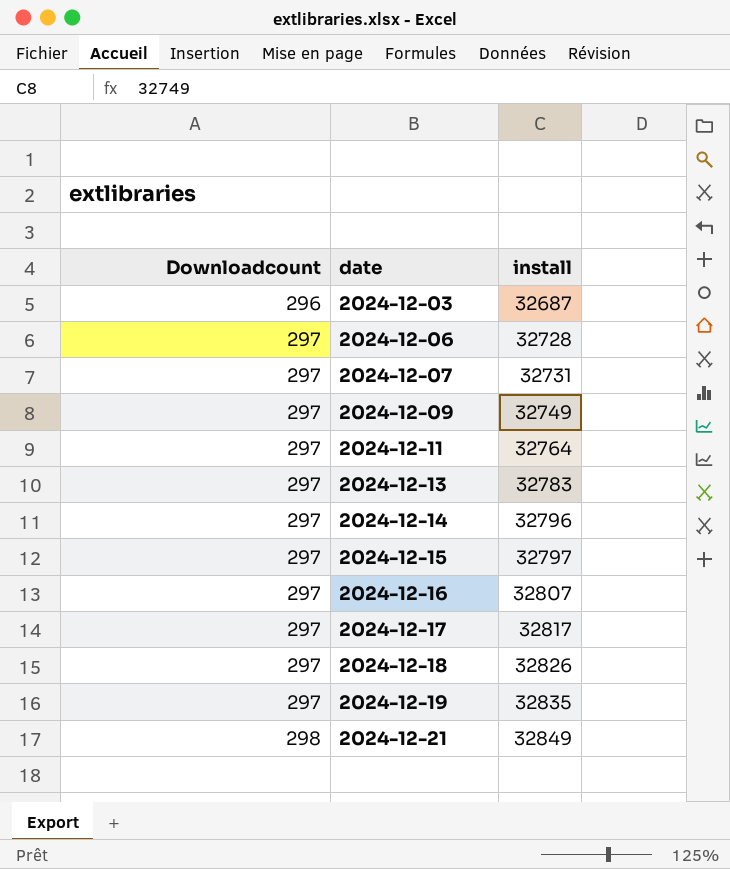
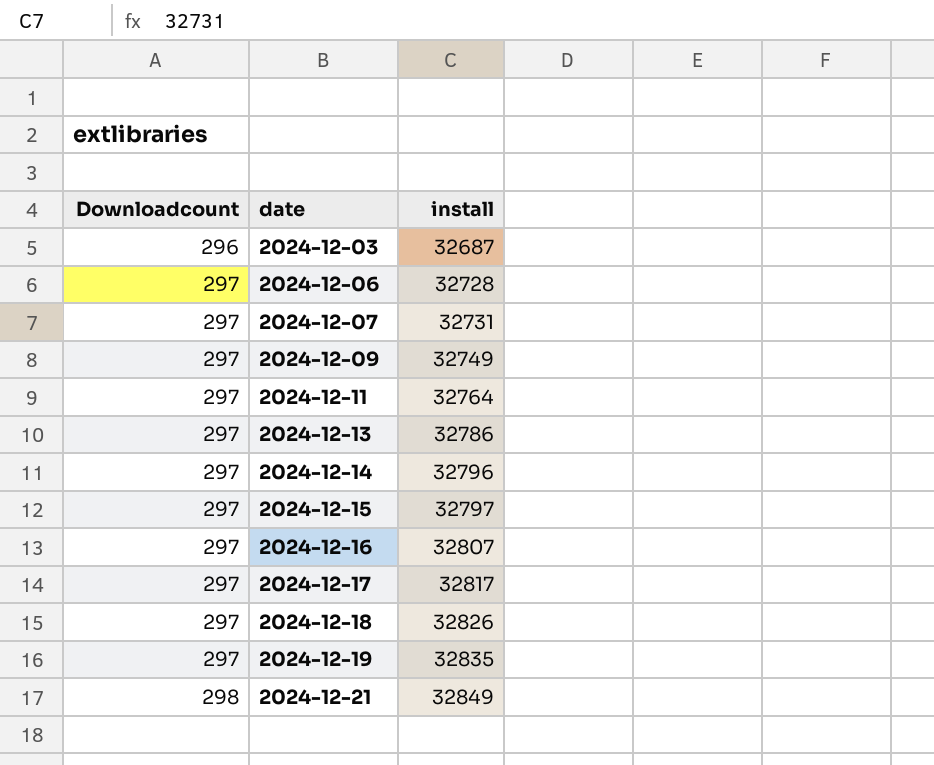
2024-12-13 | install: 32783 -> 32786

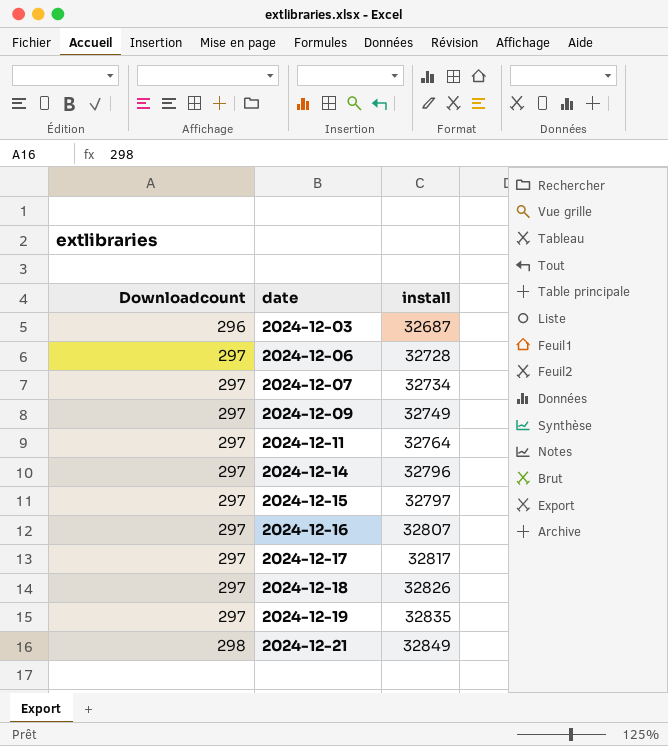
row 2024-12-13: 297 | 32786 -> none
2024-12-07 | install: 32731 -> 32734

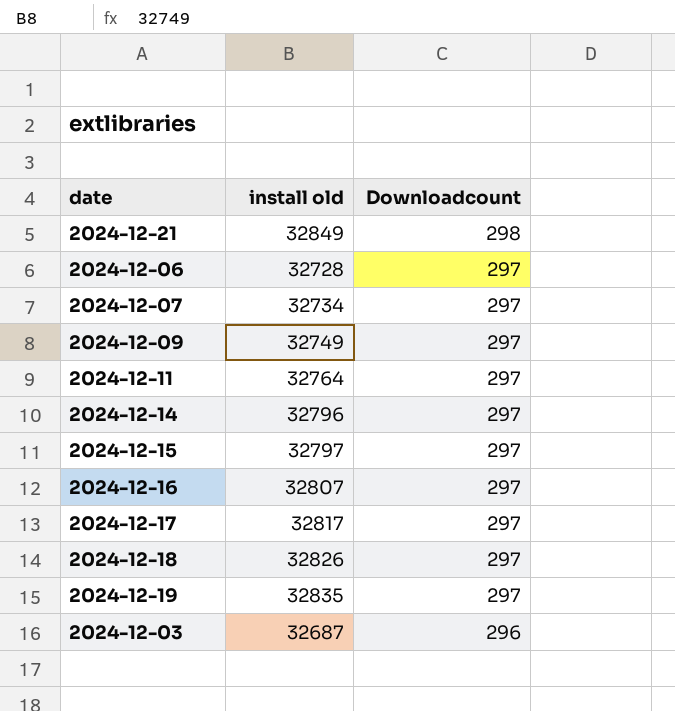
row order: Downloadcount ascending -> Downloadcount descending
column name: install -> install old
column Downloadcount | position: 1 -> 3

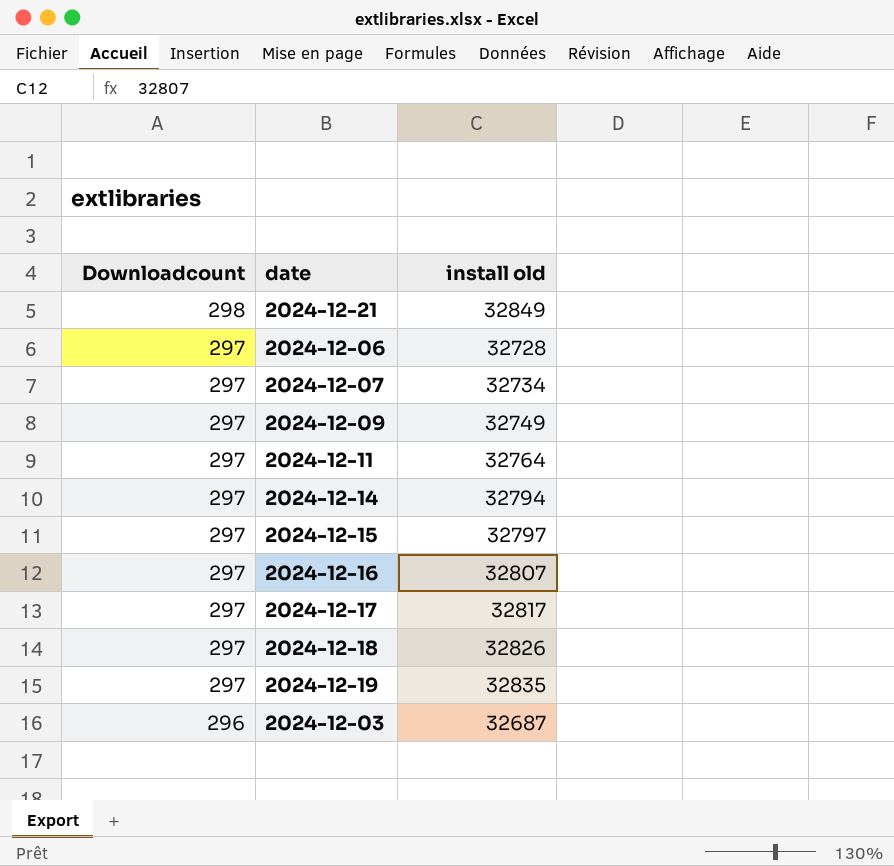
column Downloadcount | position: 3 -> 1
2024-12-14 | install old: 32796 -> 32794

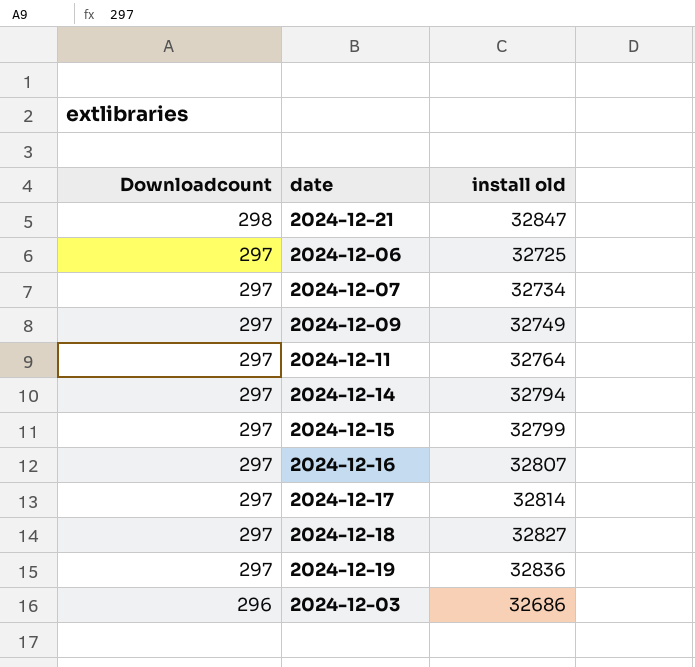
2024-12-21 | install old: 32849 -> 32847
2024-12-06 | install old: 32728 -> 32725
2024-12-15 | install old: 32797 -> 32799
2024-12-17 | install old: 32817 -> 32814
2024-12-18 | install old: 32826 -> 32827
2024-12-19 | install old: 32835 -> 32836
2024-12-03 | install old: 32687 -> 32686

